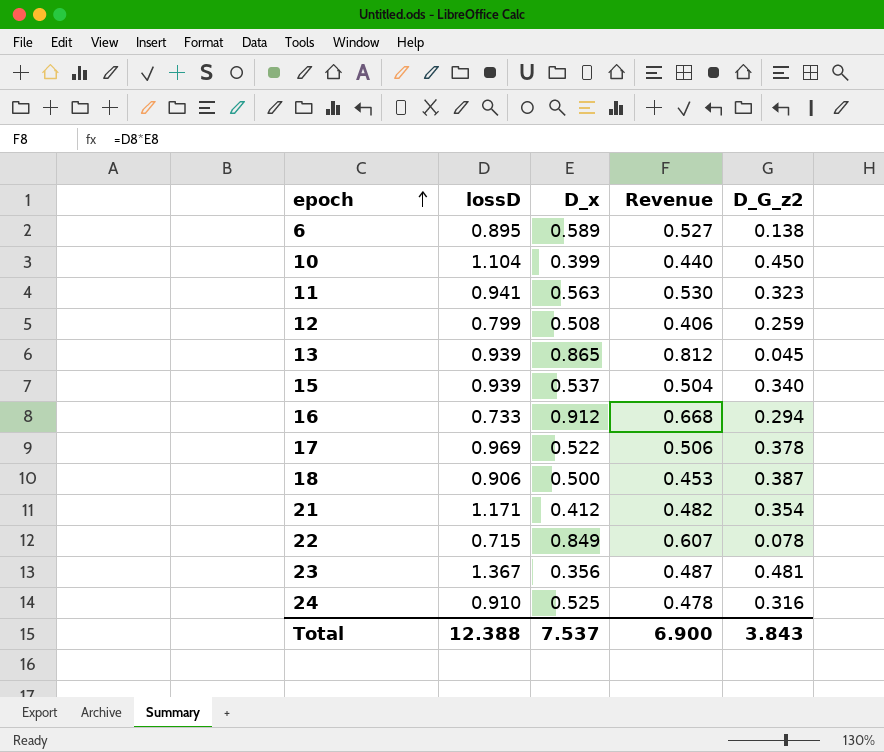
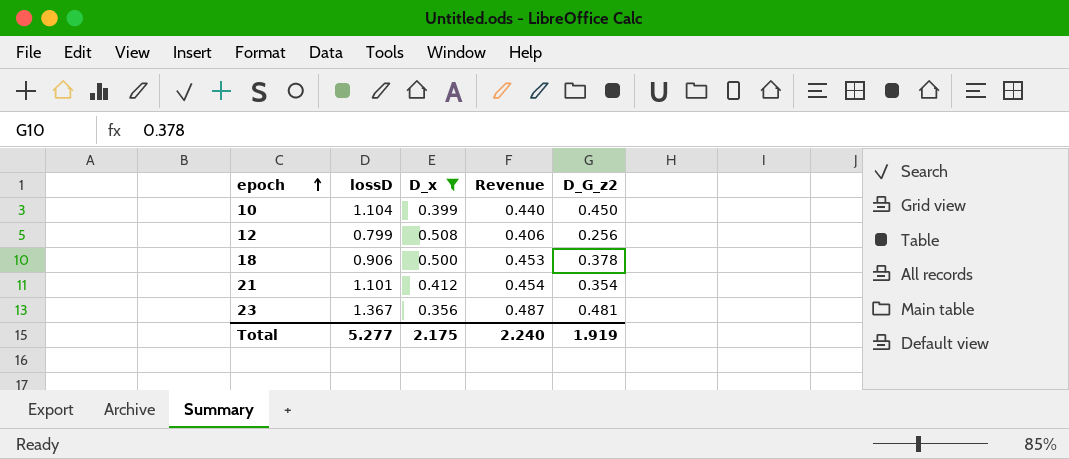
filter: none -> D_x <= 0.508
12 | D_G_z2: 0.259 -> 0.256
18 | D_G_z2: 0.387 -> 0.378
21 | lossD: 1.171 -> 1.101
21 | Revenue: 0.482 -> 0.454
Total | lossD: 12.388 -> 5.277
Total | D_x: 7.537 -> 2.175
Total | Revenue: 6.900 -> 2.240
Total | D_G_z2: 3.843 -> 1.919

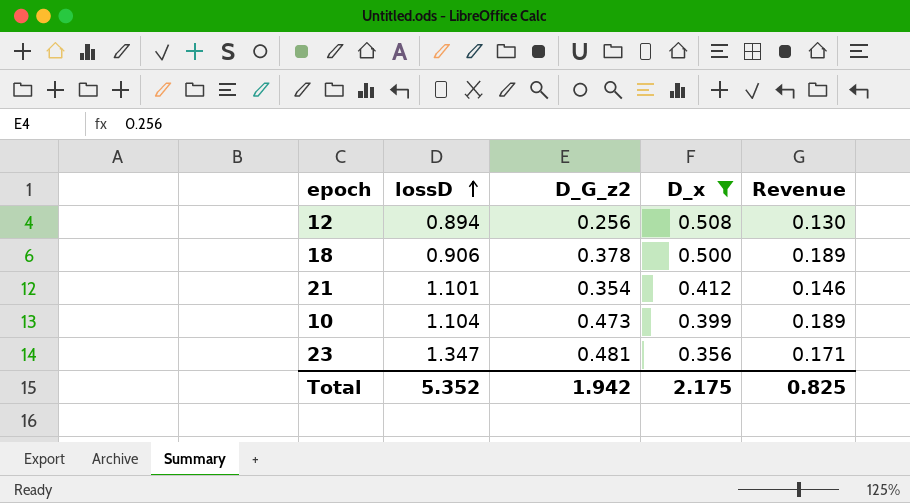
row order: epoch ascending -> lossD ascending
column D_G_z2 | position: 5 -> 3
column Revenue | formula: [lossD] * [D_x] -> [D_G_z2] * [D_x]
12 | lossD: 0.799 -> 0.894
10 | D_G_z2: 0.450 -> 0.473
23 | lossD: 1.367 -> 1.347
Total | lossD: 5.277 -> 5.352
Total | D_G_z2: 1.919 -> 1.942
Total | Revenue: 2.240 -> 0.825

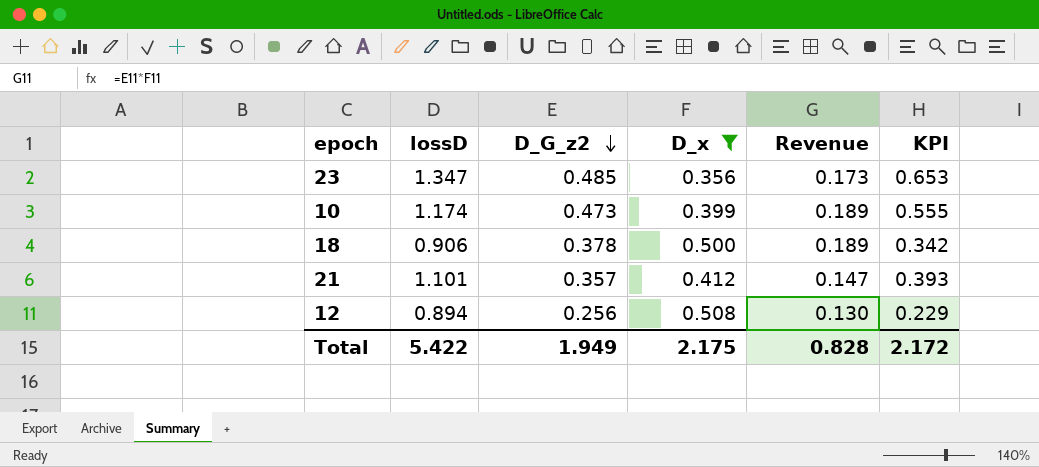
row order: lossD ascending -> D_G_z2 descending
column KPI | formula: none -> [lossD] * [D_G_z2]
23 | D_G_z2: 0.481 -> 0.485
23 | Revenue: 0.171 -> 0.173
10 | lossD: 1.104 -> 1.174
21 | D_G_z2: 0.354 -> 0.357
21 | Revenue: 0.146 -> 0.147
Total | lossD: 5.352 -> 5.422
Total | D_G_z2: 1.942 -> 1.949
Total | Revenue: 0.825 -> 0.828

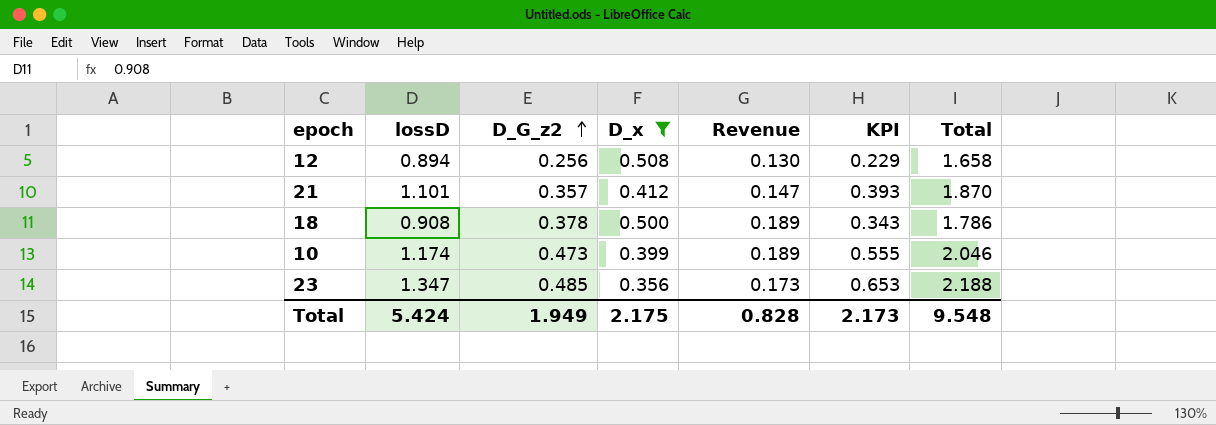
row order: D_G_z2 descending -> D_G_z2 ascending
column Total | formula: none -> [lossD] + [D_G_z2] + [D_x]
18 | lossD: 0.906 -> 0.908
18 | KPI: 0.342 -> 0.343
Total | lossD: 5.422 -> 5.424
Total | KPI: 2.172 -> 2.173

